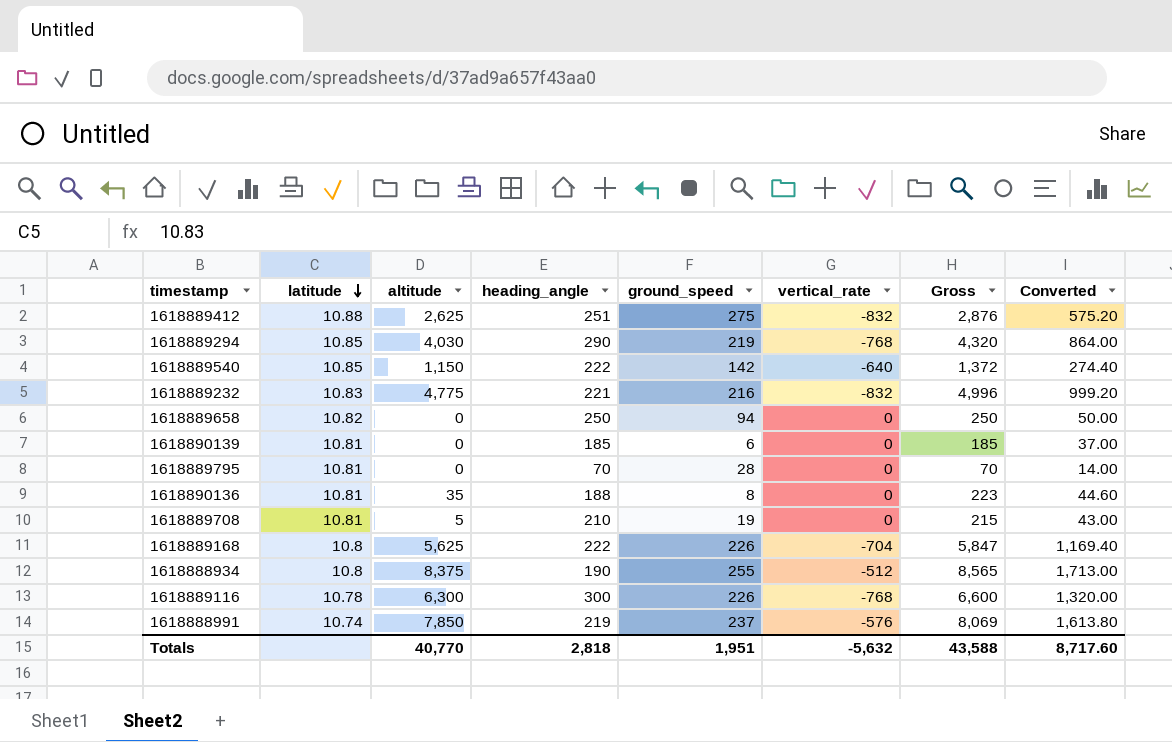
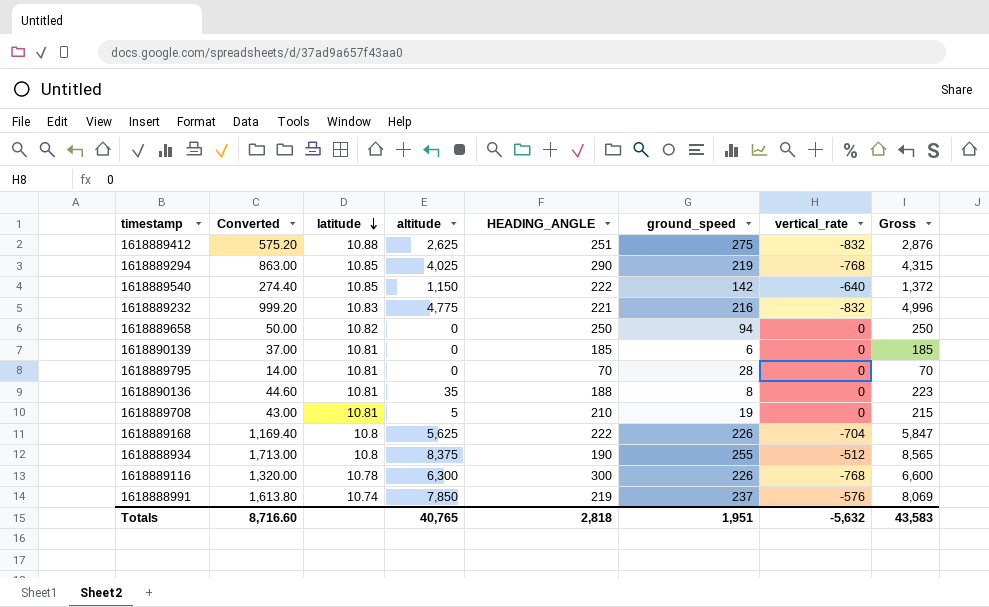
column Converted | position: 8 -> 2
column name: heading_angle -> HEADING_ANGLE
1618889294 | Converted: 864.00 -> 863.00
1618889294 | altitude: 4,030 -> 4,025
1618889294 | Gross: 4,320 -> 4,315
Totals | Converted: 8,717.60 -> 8,716.60
Totals | altitude: 40,770 -> 40,765
Totals | Gross: 43,588 -> 43,583

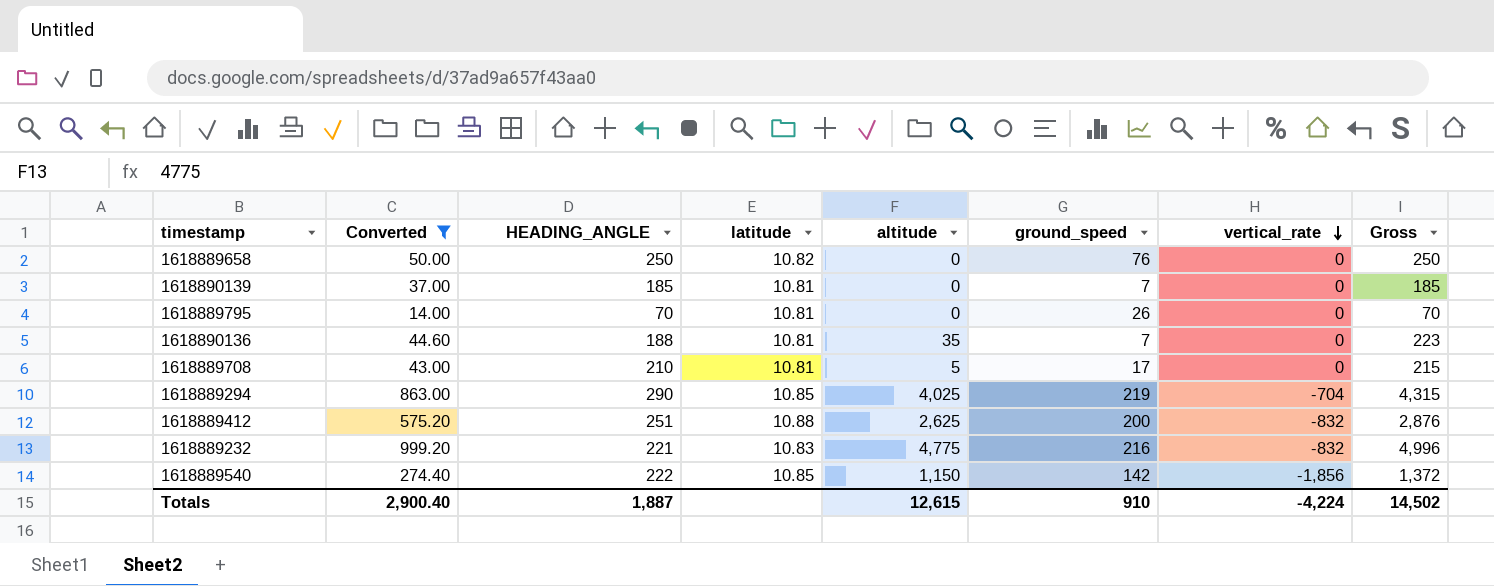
filter: none -> Converted <= 999.20
row order: latitude descending -> vertical_rate descending
column HEADING_ANGLE | position: 5 -> 3
1618889658 | ground_speed: 94 -> 76
1618890139 | ground_speed: 6 -> 7
1618889795 | ground_speed: 28 -> 26
1618890136 | ground_speed: 8 -> 7
1618889708 | ground_speed: 19 -> 17
1618889294 | vertical_rate: -768 -> -704
1618889412 | ground_speed: 275 -> 200
1618889540 | vertical_rate: -640 -> -1,856
Totals | Converted: 8,716.60 -> 2,900.40
Totals | HEADING_ANGLE: 2,818 -> 1,887
Totals | altitude: 40,765 -> 12,615
Totals | ground_speed: 1,951 -> 910
Totals | vertical_rate: -5,632 -> -4,224
Totals | Gross: 43,583 -> 14,502

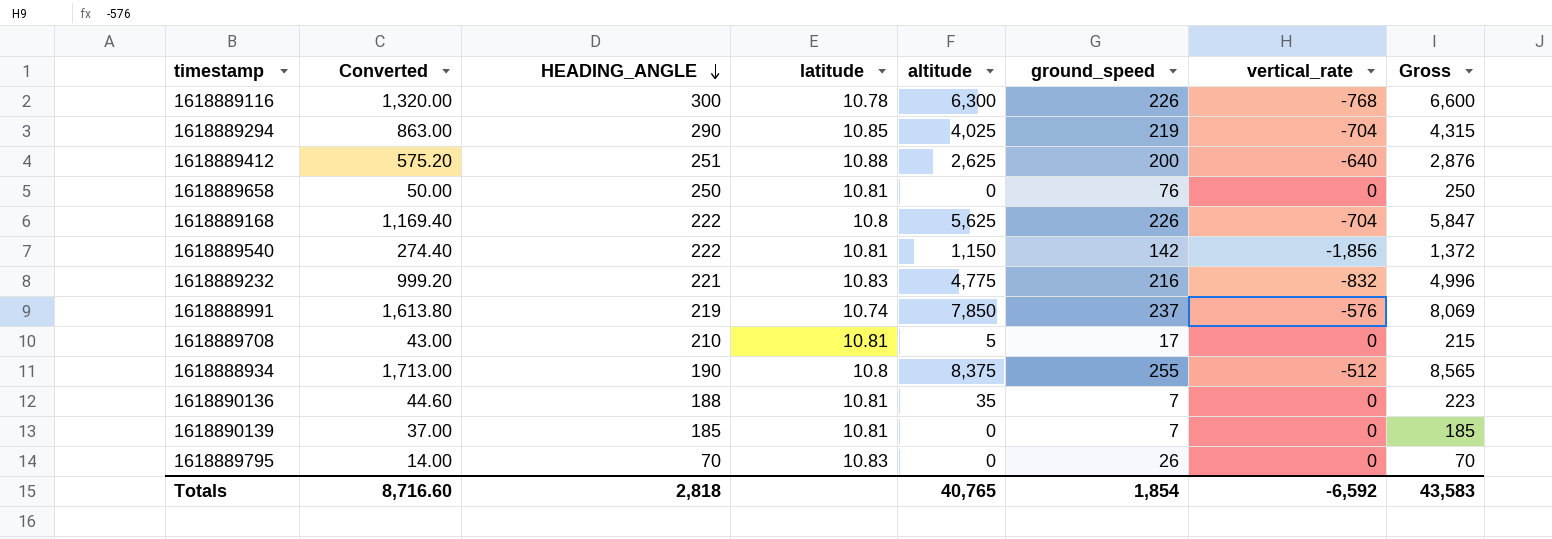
filter: Converted <= 999.20 -> none
row order: vertical_rate descending -> HEADING_ANGLE descending
1618889412 | vertical_rate: -832 -> -640
1618889658 | latitude: 10.82 -> 10.81
1618889540 | latitude: 10.85 -> 10.81
1618889795 | latitude: 10.81 -> 10.83
Totals | Converted: 2,900.40 -> 8,716.60
Totals | HEADING_ANGLE: 1,887 -> 2,818
Totals | altitude: 12,615 -> 40,765
Totals | ground_speed: 910 -> 1,854
Totals | vertical_rate: -4,224 -> -6,592
Totals | Gross: 14,502 -> 43,583

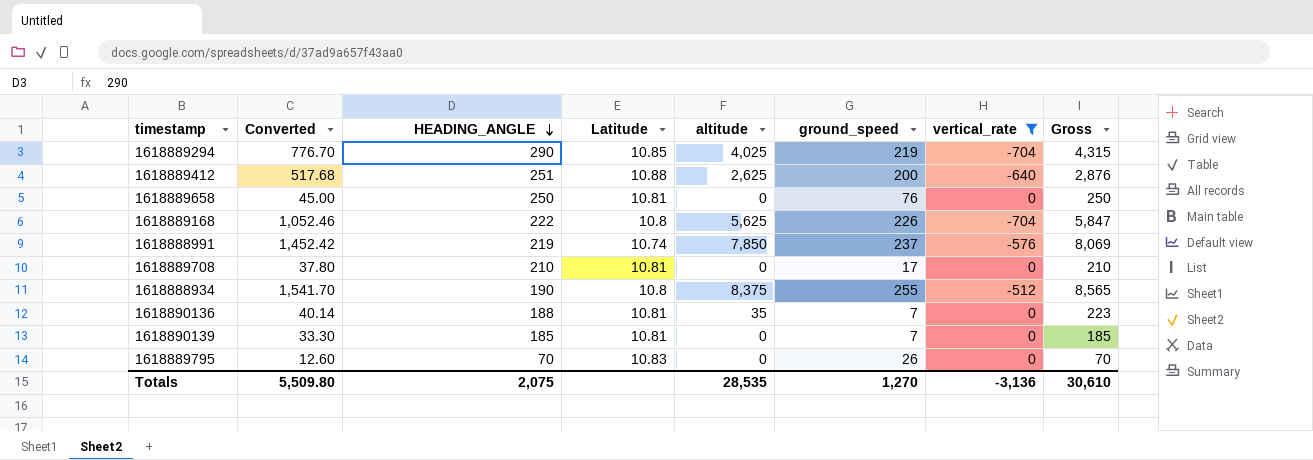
filter: none -> vertical_rate >= -704
column Converted | formula: [Gross] * 0.2 -> [Gross] * 0.18
column name: latitude -> Latitude
1618889708 | altitude: 5 -> 0
1618889708 | Gross: 215 -> 210
Totals | Converted: 8,716.60 -> 5,509.80
Totals | HEADING_ANGLE: 2,818 -> 2,075
Totals | altitude: 40,765 -> 28,535
Totals | ground_speed: 1,854 -> 1,270
Totals | vertical_rate: -6,592 -> -3,136
Totals | Gross: 43,583 -> 30,610

